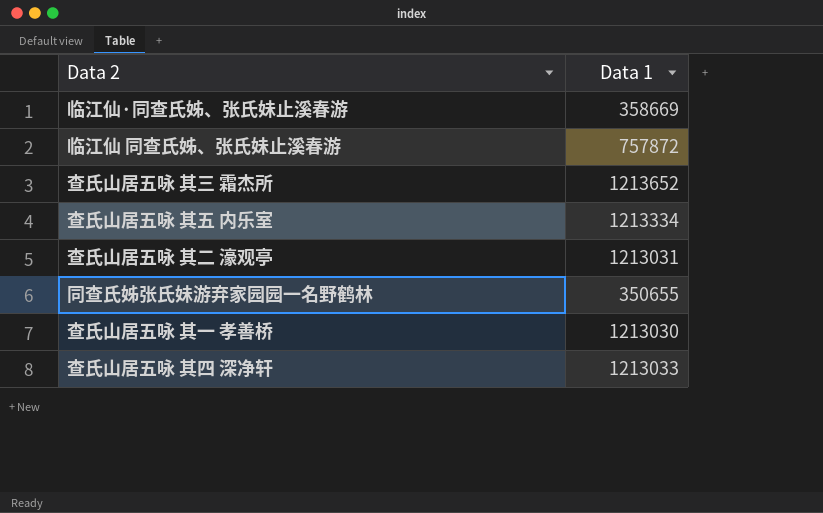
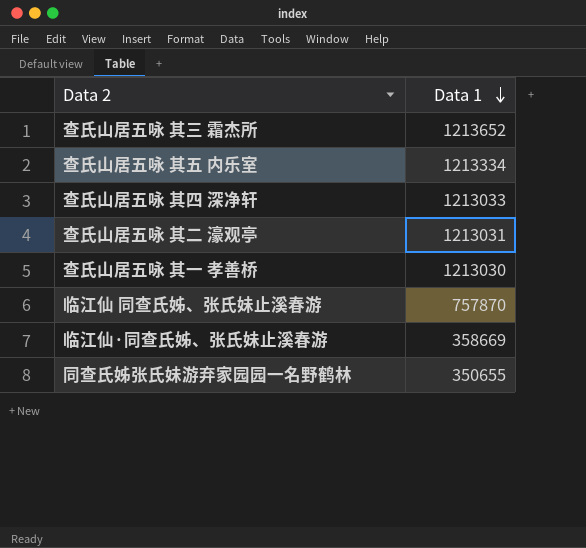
row order: none -> Data 1 descending
临江仙 同查氏姊、张氏妹止溪春游 | Data 1: 757872 -> 757870

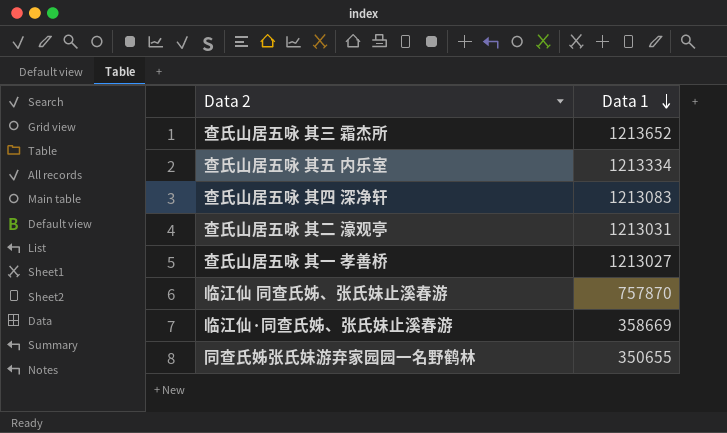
查氏山居五咏 其四 深净轩 | Data 1: 1213033 -> 1213083
查氏山居五咏 其一 孝善桥 | Data 1: 1213030 -> 1213027

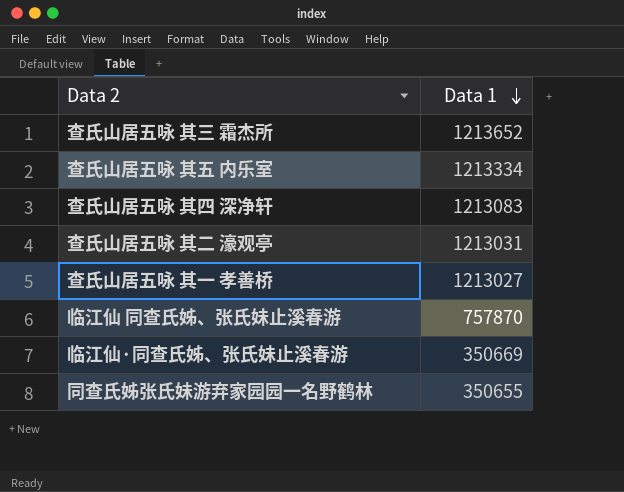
临江仙·同查氏姊、张氏妹止溪春游 | Data 1: 358669 -> 350669

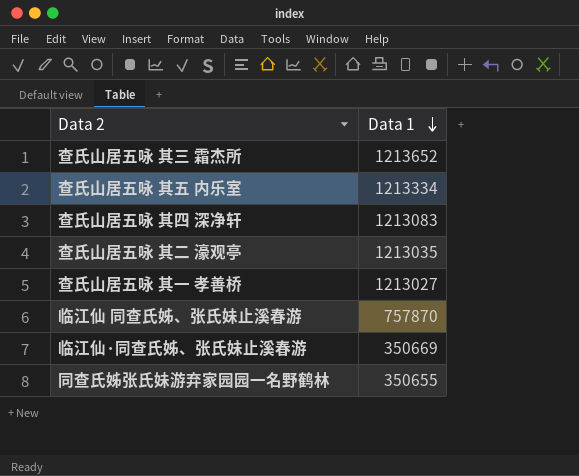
查氏山居五咏 其二 濠观亭 | Data 1: 1213031 -> 1213035

